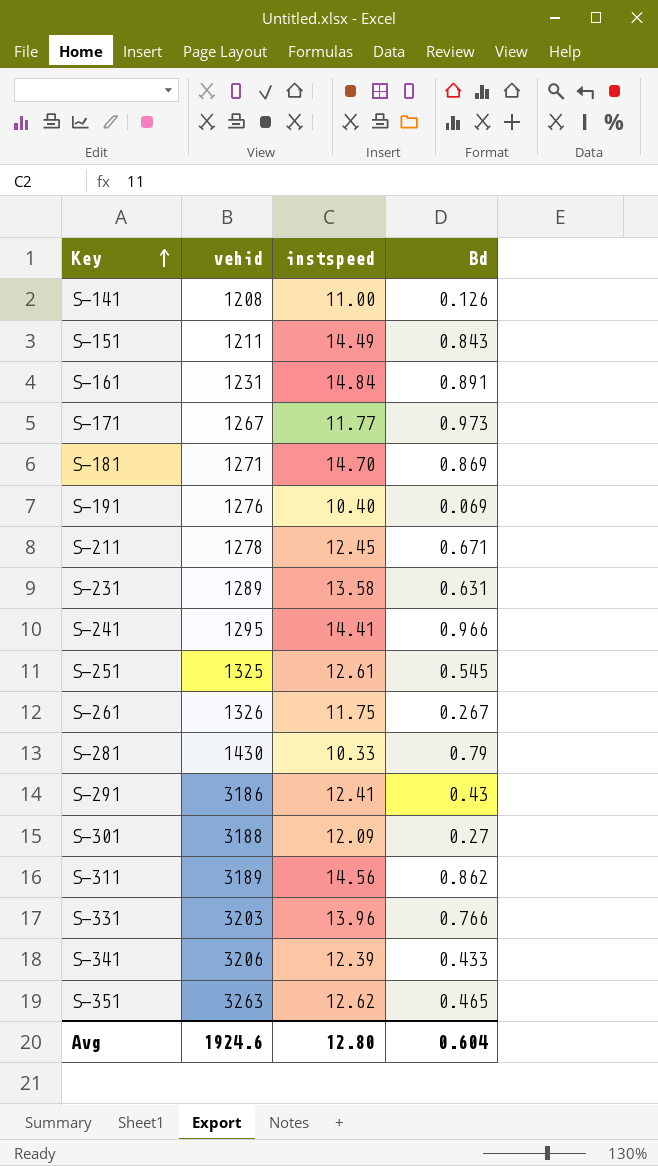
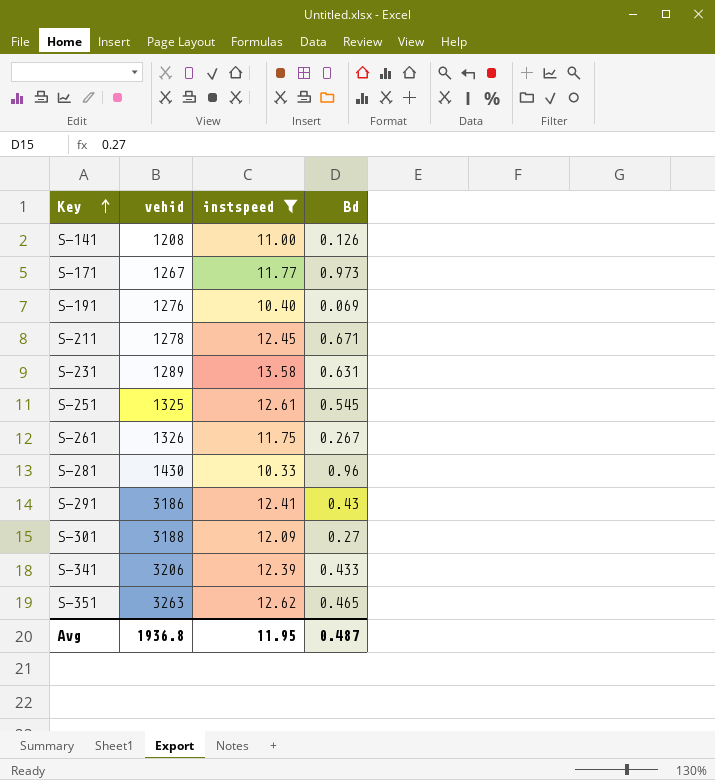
filter: none -> instspeed <= 13.58
S-281 | Bd: 0.79 -> 0.96
Avg | vehid: 1924.6 -> 1936.8
Avg | instspeed: 12.80 -> 11.95
Avg | Bd: 0.604 -> 0.487

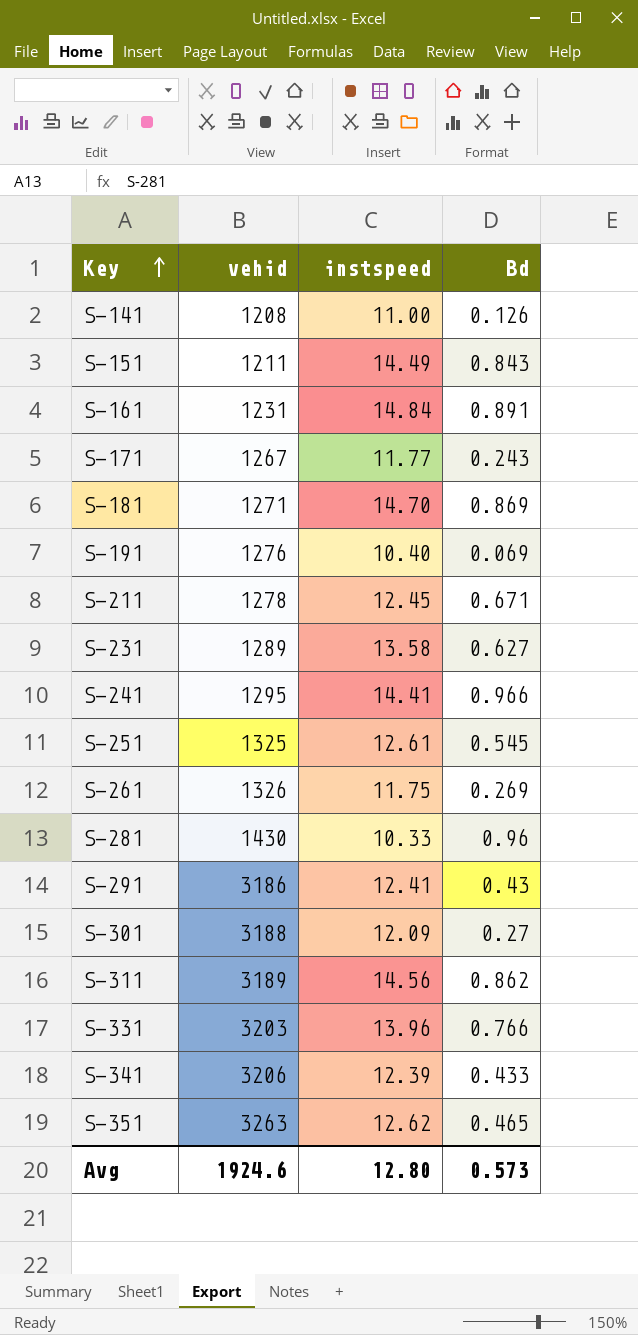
filter: instspeed <= 13.58 -> none
S-171 | Bd: 0.973 -> 0.243
S-231 | Bd: 0.631 -> 0.627
S-261 | Bd: 0.267 -> 0.269
Avg | vehid: 1936.8 -> 1924.6
Avg | instspeed: 11.95 -> 12.80
Avg | Bd: 0.487 -> 0.573

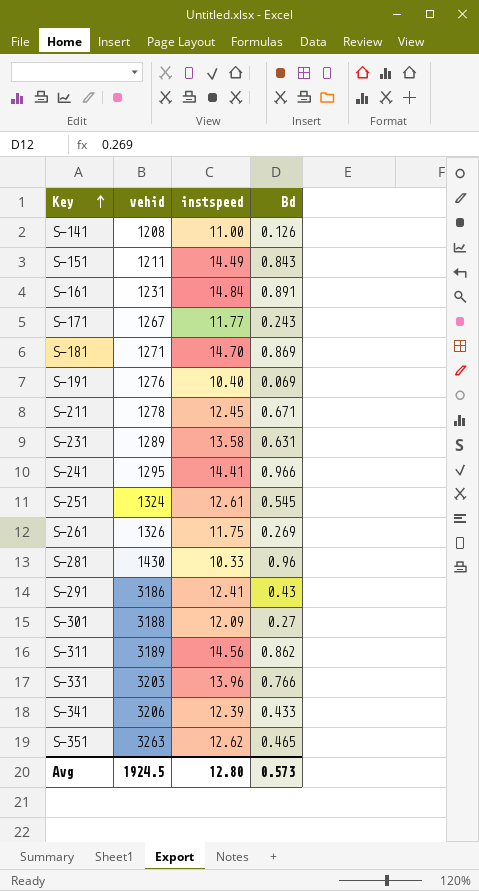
S-231 | Bd: 0.627 -> 0.631
S-251 | vehid: 1325 -> 1324
Avg | vehid: 1924.6 -> 1924.5

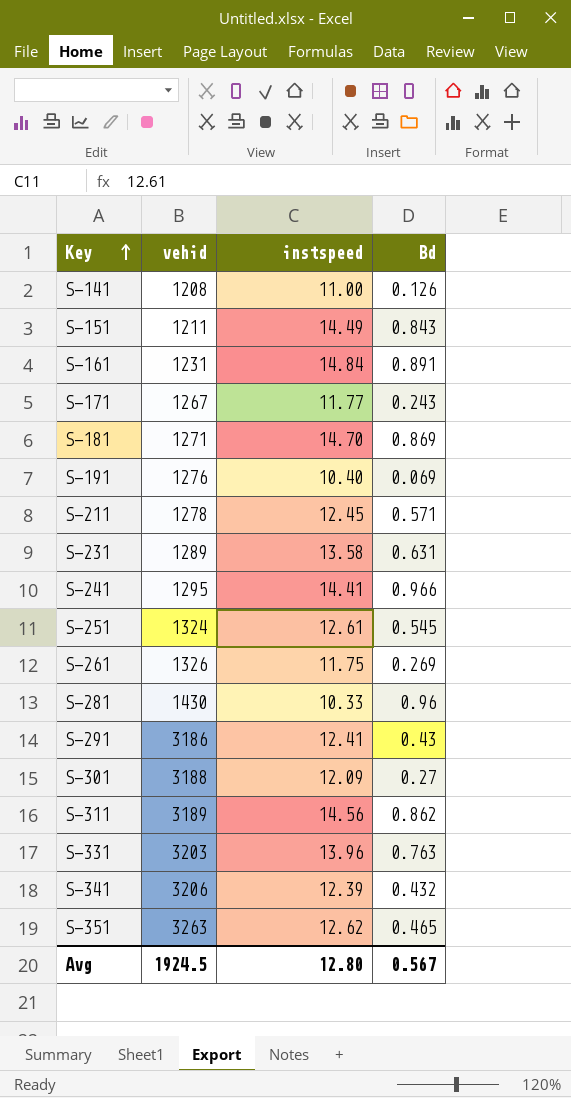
S-211 | Bd: 0.671 -> 0.571
S-331 | Bd: 0.766 -> 0.763
S-341 | Bd: 0.433 -> 0.432
Avg | Bd: 0.573 -> 0.567

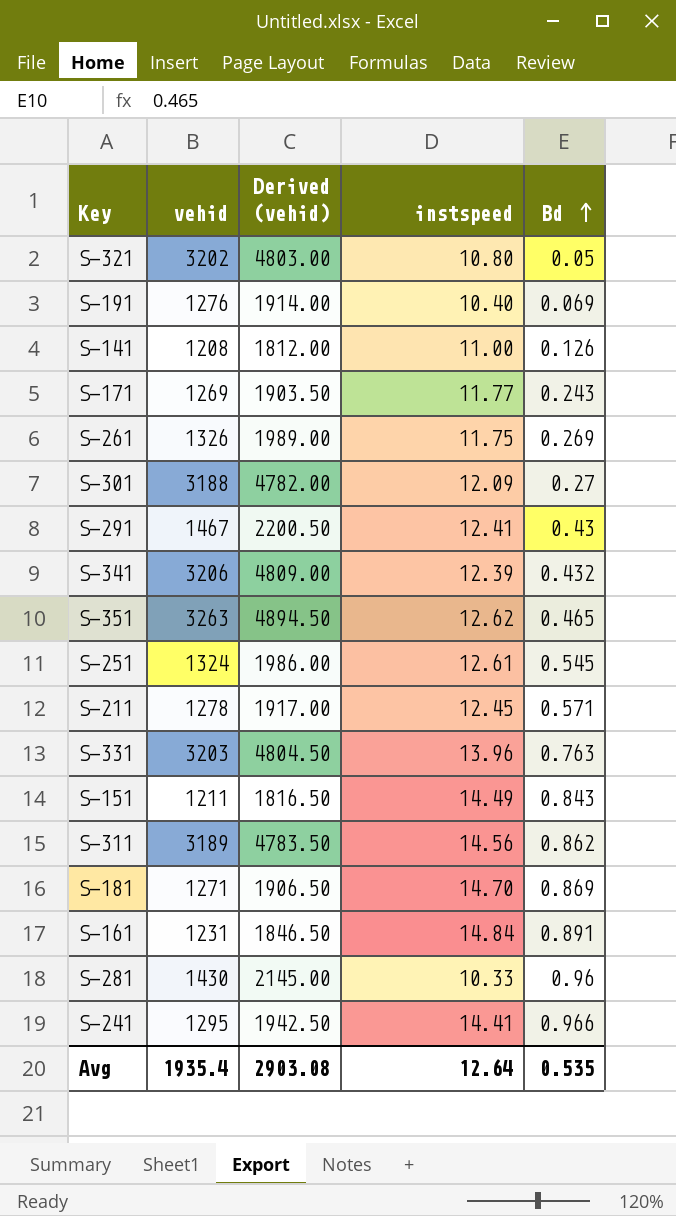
row order: Key ascending -> Bd ascending
column Derived (vehid) | formula: none -> [vehid] * 1.5
row S-231: 1289 | 13.58 | 0.631 -> none
row S-321: none -> 3202 | 4803.00 | 10.80 | 0.05
S-171 | vehid: 1267 -> 1269
S-291 | vehid: 3186 -> 1467
Avg | vehid: 1924.5 -> 1935.4
Avg | instspeed: 12.80 -> 12.64
Avg | Bd: 0.567 -> 0.535

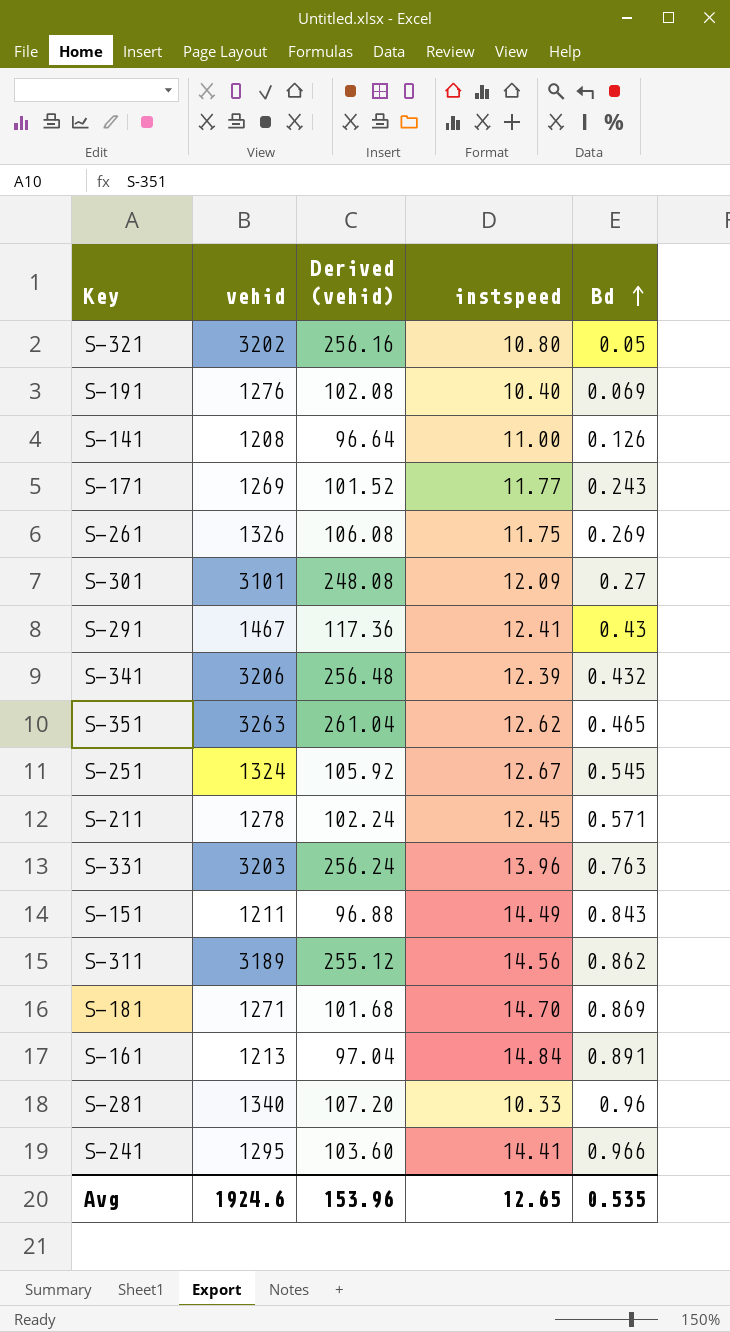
column Derived (vehid) | formula: [vehid] * 1.5 -> [vehid] * 0.08
S-301 | vehid: 3188 -> 3101
S-251 | instspeed: 12.61 -> 12.67
S-161 | vehid: 1231 -> 1213
S-281 | vehid: 1430 -> 1340
Avg | vehid: 1935.4 -> 1924.6
Avg | Derived (vehid): 2903.08 -> 153.96
Avg | instspeed: 12.64 -> 12.65

